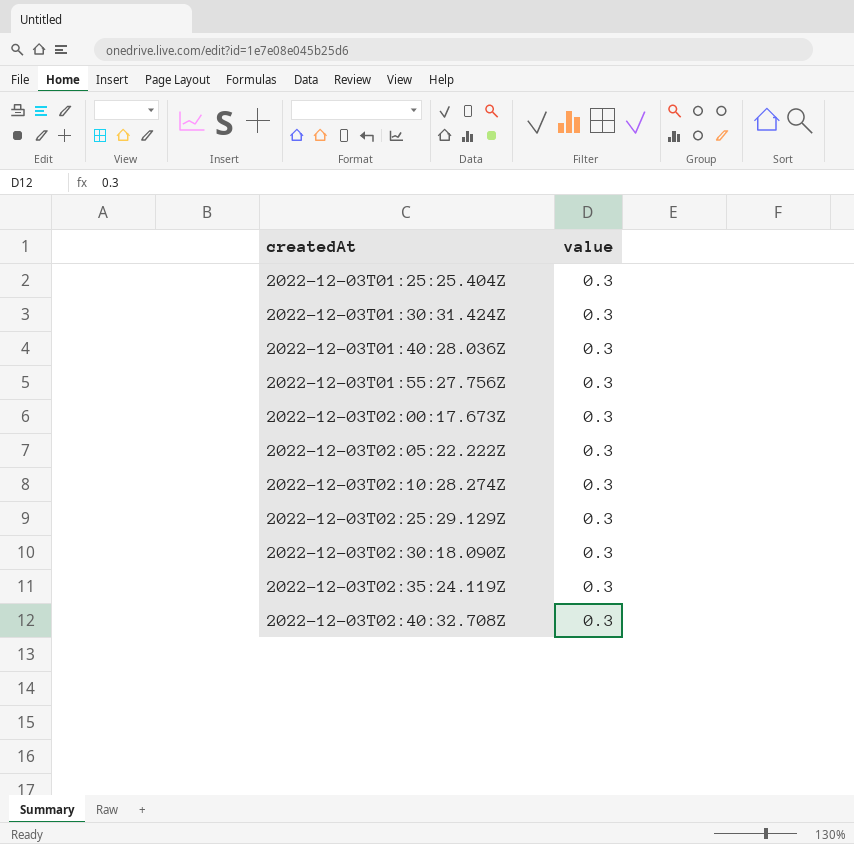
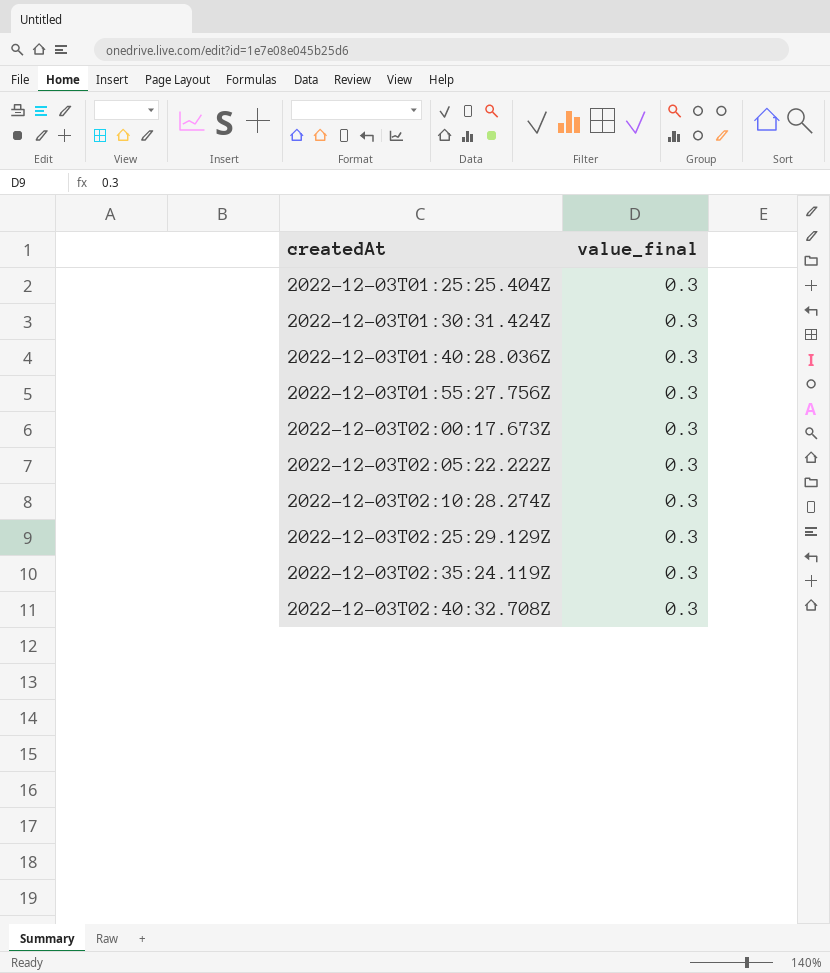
column name: value -> value_final
row 2022-12-03T02:30:18.090Z: 0.3 -> none

